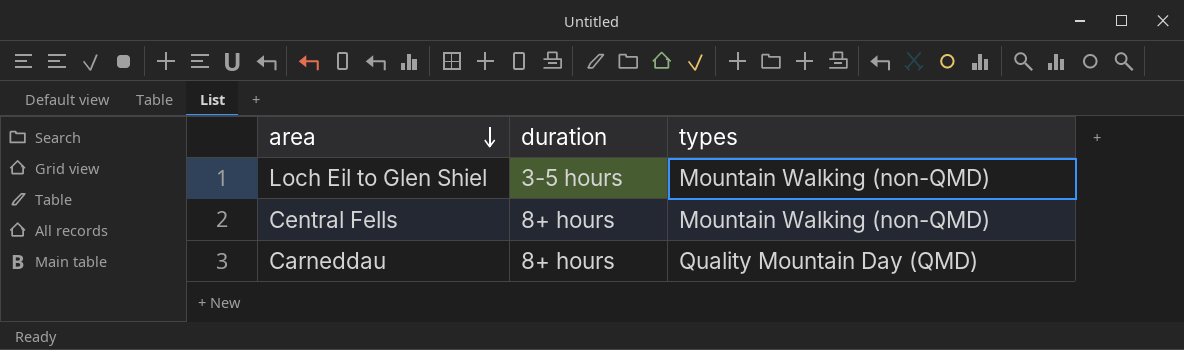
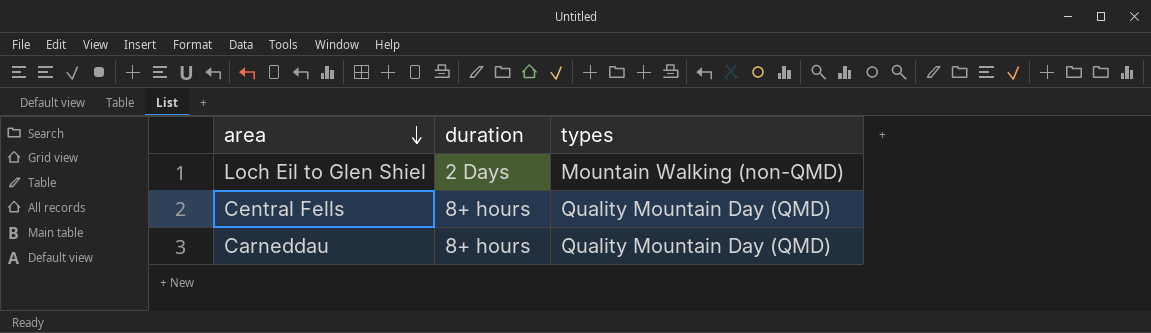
Loch Eil to Glen Shiel | duration: 3-5 hours -> 2 Days
Central Fells | types: Mountain Walking (non-QMD) -> Quality Mountain Day (QMD)

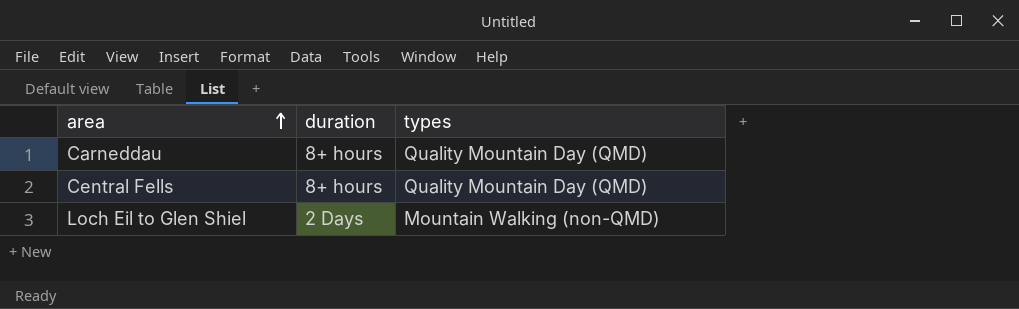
row order: area descending -> area ascending

